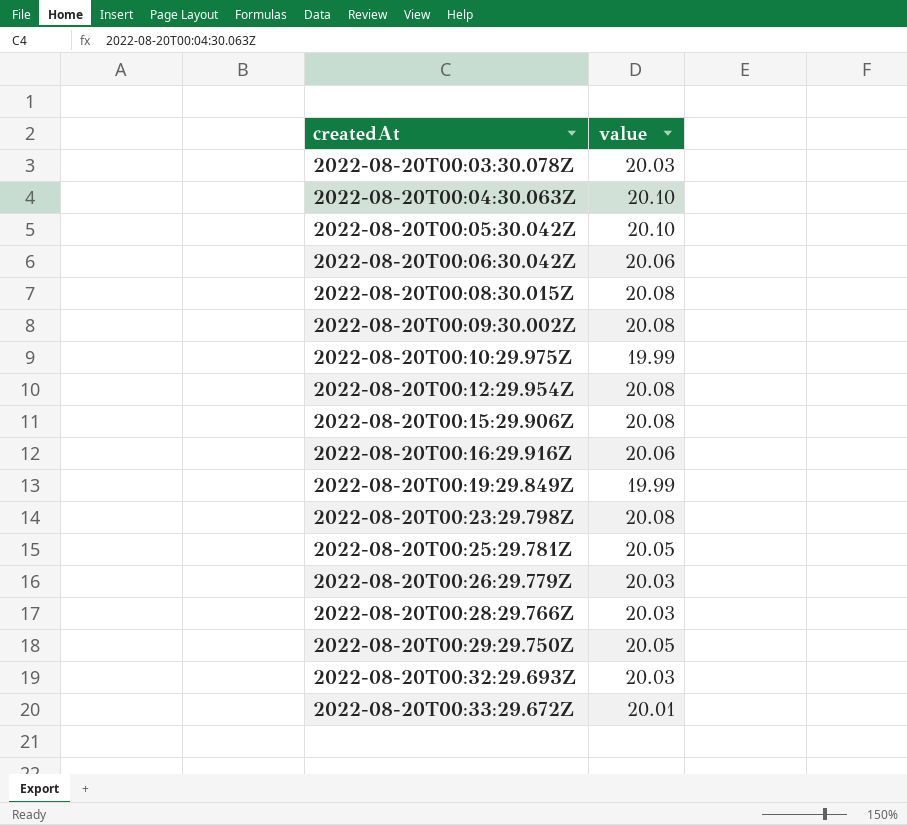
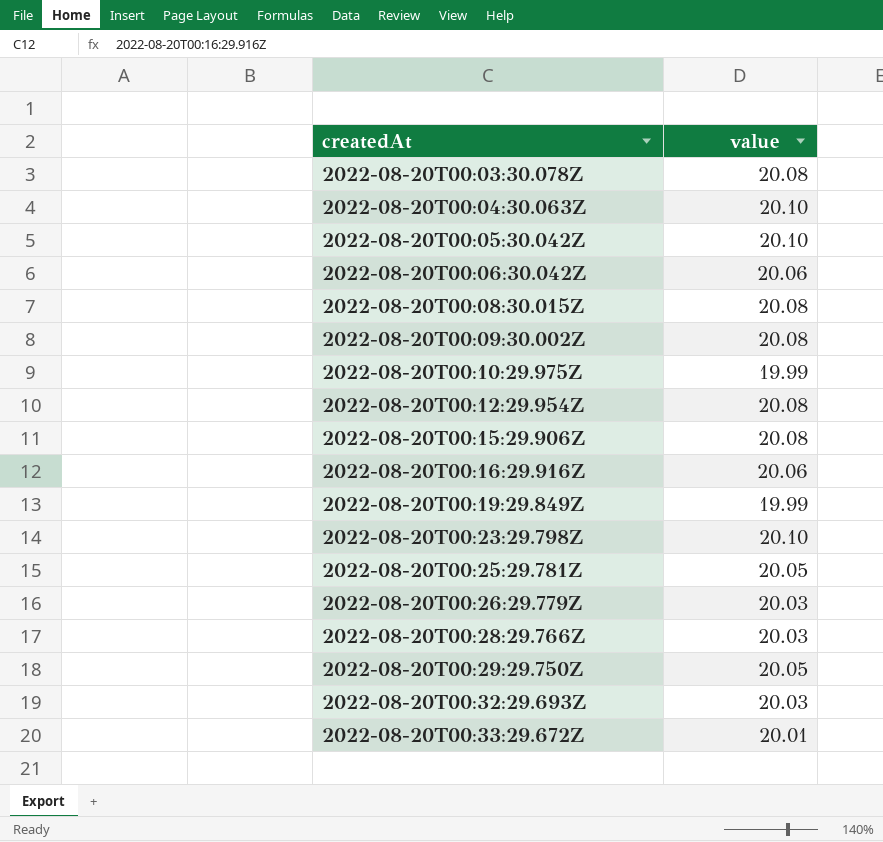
2022-08-20T00:03:30.078Z | value: 20.03 -> 20.08
2022-08-20T00:23:29.798Z | value: 20.08 -> 20.10

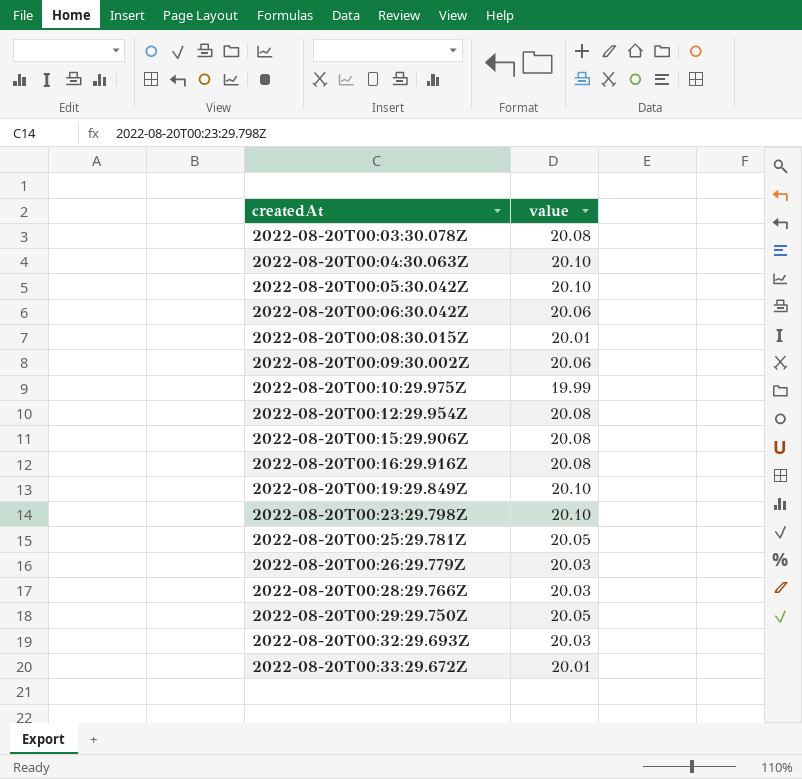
2022-08-20T00:08:30.015Z | value: 20.08 -> 20.01
2022-08-20T00:09:30.002Z | value: 20.08 -> 20.06
2022-08-20T00:16:29.916Z | value: 20.06 -> 20.08
2022-08-20T00:19:29.849Z | value: 19.99 -> 20.10

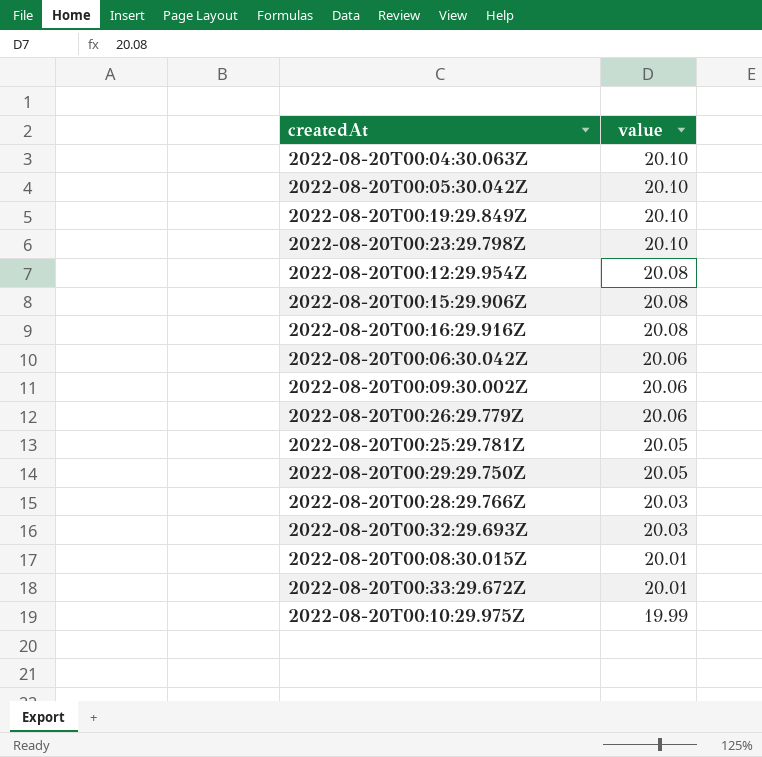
row order: createdAt ascending -> value descending
row 2022-08-20T00:03:30.078Z: 20.08 -> none
2022-08-20T00:26:29.779Z | value: 20.03 -> 20.06

